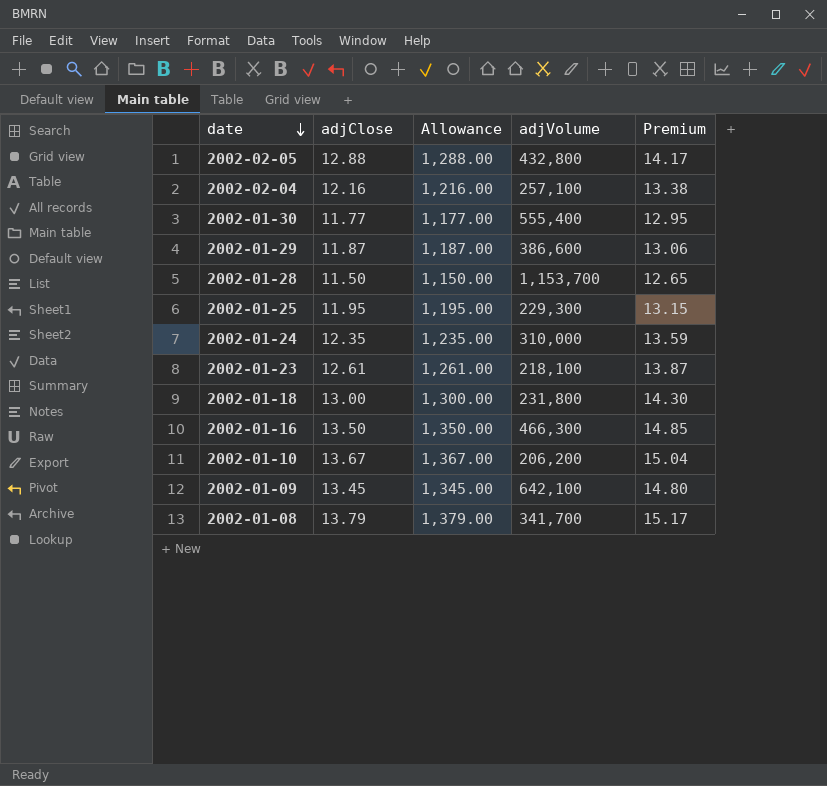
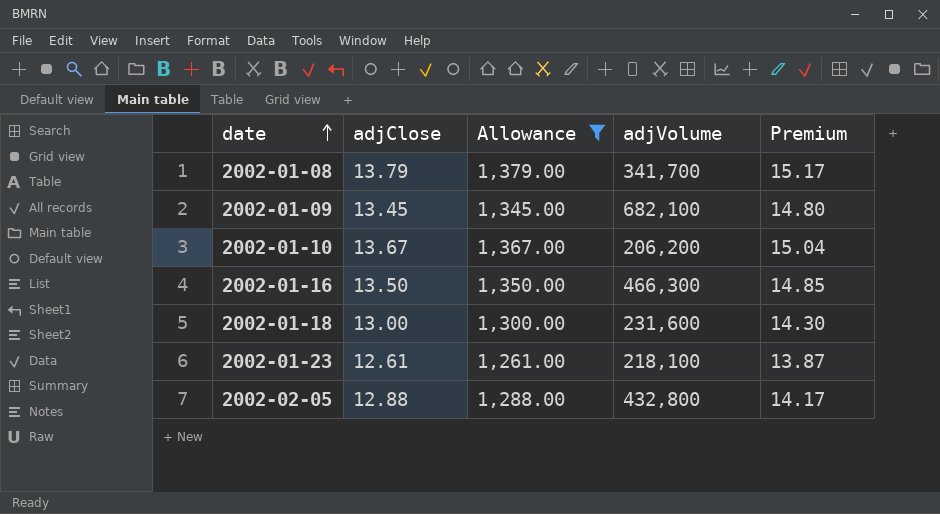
filter: none -> Allowance >= 1,261.00
row order: date descending -> date ascending
2002-01-09 | adjVolume: 642,100 -> 682,100
2002-01-18 | adjVolume: 231,800 -> 231,600

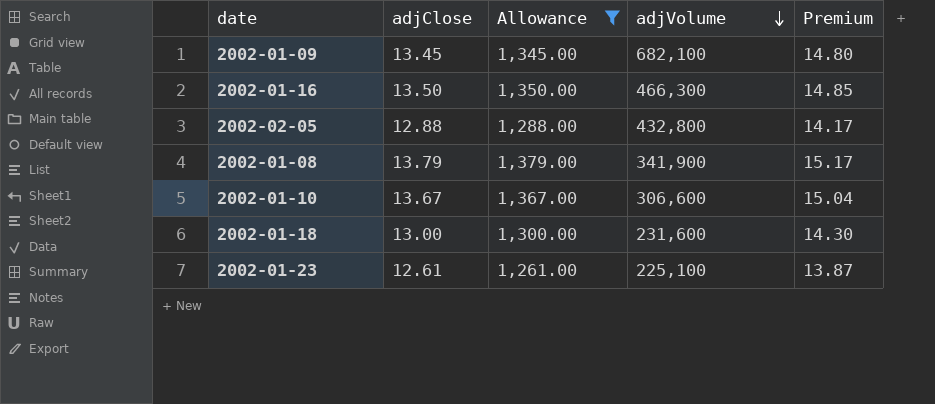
row order: date ascending -> adjVolume descending
2002-01-08 | adjVolume: 341,700 -> 341,900
2002-01-10 | adjVolume: 206,200 -> 306,600
2002-01-23 | adjVolume: 218,100 -> 225,100

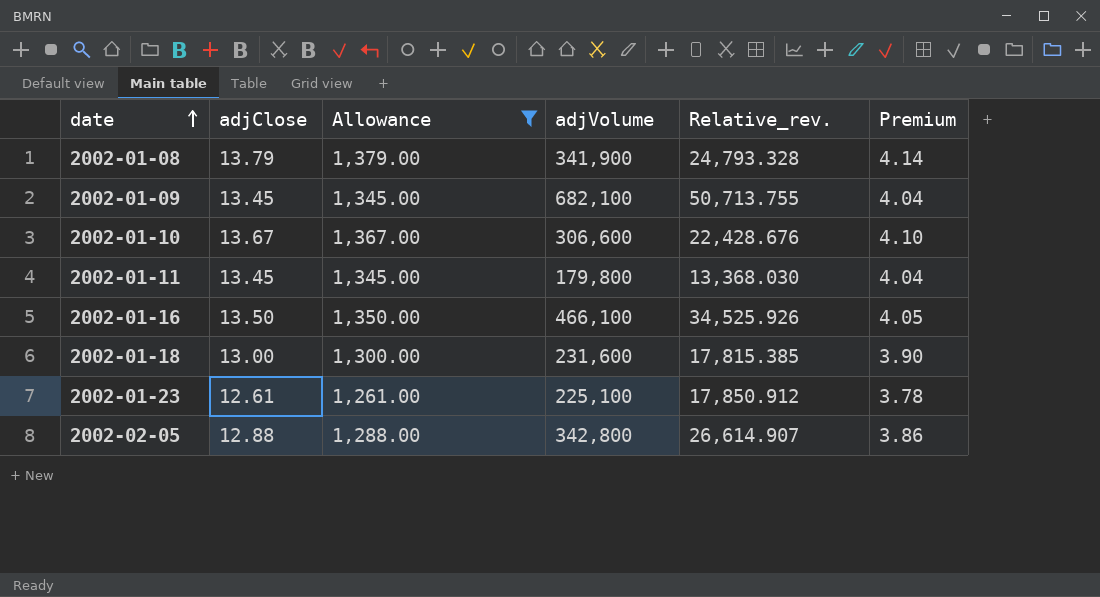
row order: adjVolume descending -> date ascending
column Relative_rev. | formula: none -> [adjVolume] / [adjClose]
column Premium | formula: [adjClose] * 1.1 -> [adjClose] * 0.3
row 2002-01-11: none -> 13.45 | 1,345.00 | 179,800 | 13,368.030 | 4.04
2002-01-16 | adjVolume: 466,300 -> 466,100
2002-02-05 | adjVolume: 432,800 -> 342,800

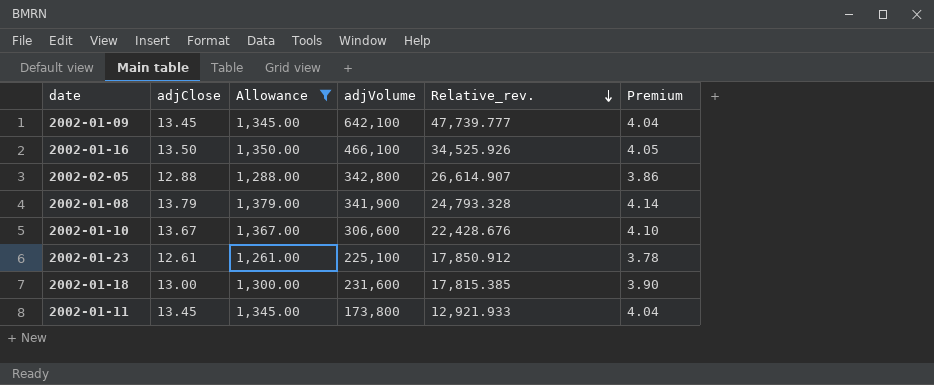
row order: date ascending -> Relative_rev. descending
2002-01-09 | adjVolume: 682,100 -> 642,100
2002-01-09 | Relative_rev.: 50,713.755 -> 47,739.777
2002-01-11 | adjVolume: 179,800 -> 173,800
2002-01-11 | Relative_rev.: 13,368.030 -> 12,921.933

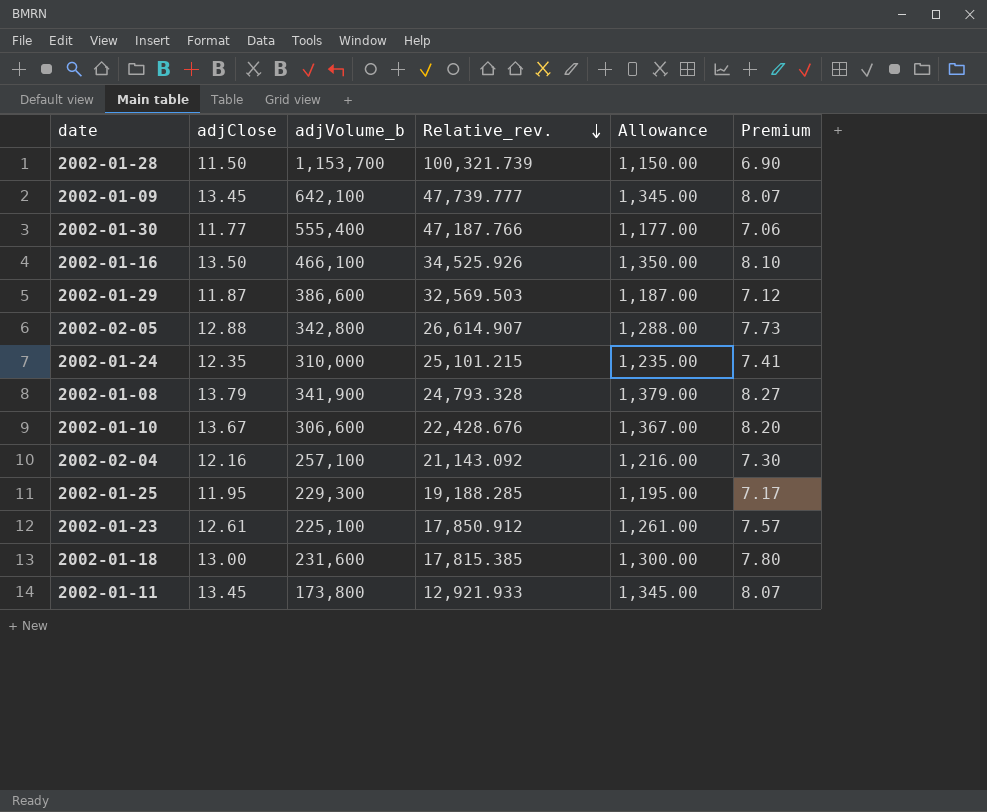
filter: Allowance >= 1,261.00 -> none
column name: adjVolume -> adjVolume_b
column Allowance | position: 3 -> 5
column Premium | formula: [adjClose] * 0.3 -> [adjClose] * 0.6

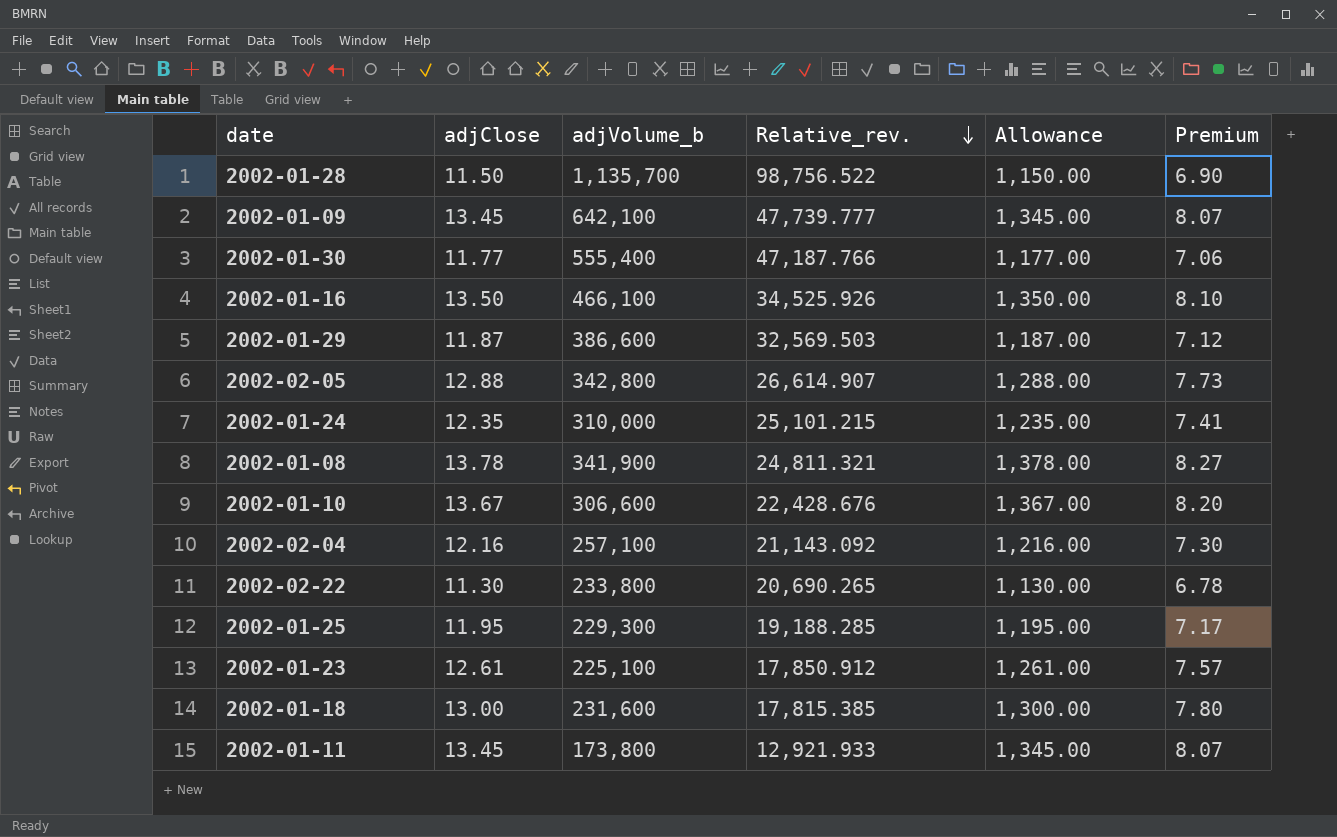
2002-01-28 | adjVolume_b: 1,153,700 -> 1,135,700
2002-01-28 | Relative_rev.: 100,321.739 -> 98,756.522
2002-01-08 | adjClose: 13.79 -> 13.78
2002-01-08 | Relative_rev.: 24,793.328 -> 24,811.321
2002-01-08 | Allowance: 1,379.00 -> 1,378.00
row 2002-02-22: none -> 11.30 | 233,800 | 20,690.265 | 1,130.00 | 6.78

